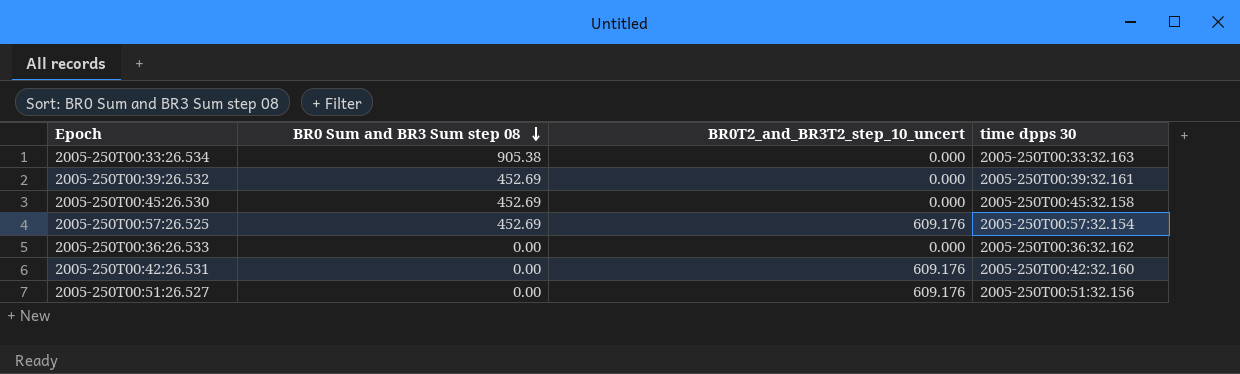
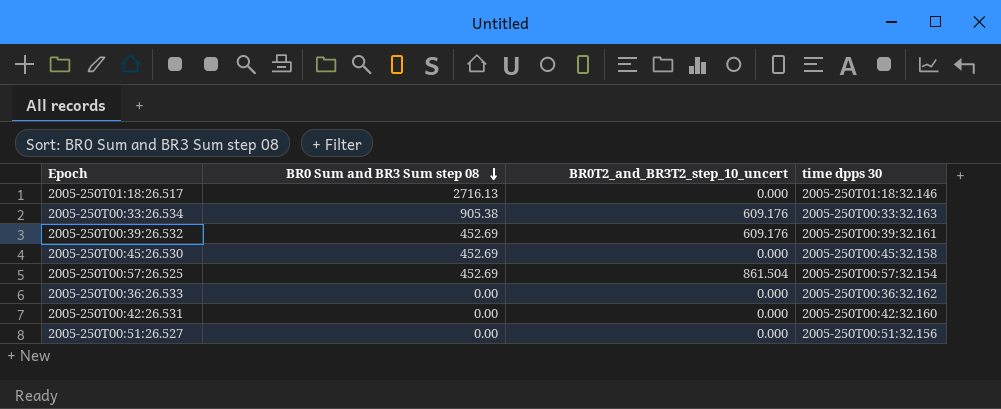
row 2005-250T01:18:26.517: none -> 2716.13 | 0.000 | 2005-250T01:18:32.146
2005-250T00:33:26.534 | BR0T2_and_BR3T2_step_10_uncert: 0.000 -> 609.176
2005-250T00:39:26.532 | BR0T2_and_BR3T2_step_10_uncert: 0.000 -> 609.176
2005-250T00:57:26.525 | BR0T2_and_BR3T2_step_10_uncert: 609.176 -> 861.504
2005-250T00:42:26.531 | BR0T2_and_BR3T2_step_10_uncert: 609.176 -> 0.000
2005-250T00:51:26.527 | BR0T2_and_BR3T2_step_10_uncert: 609.176 -> 0.000

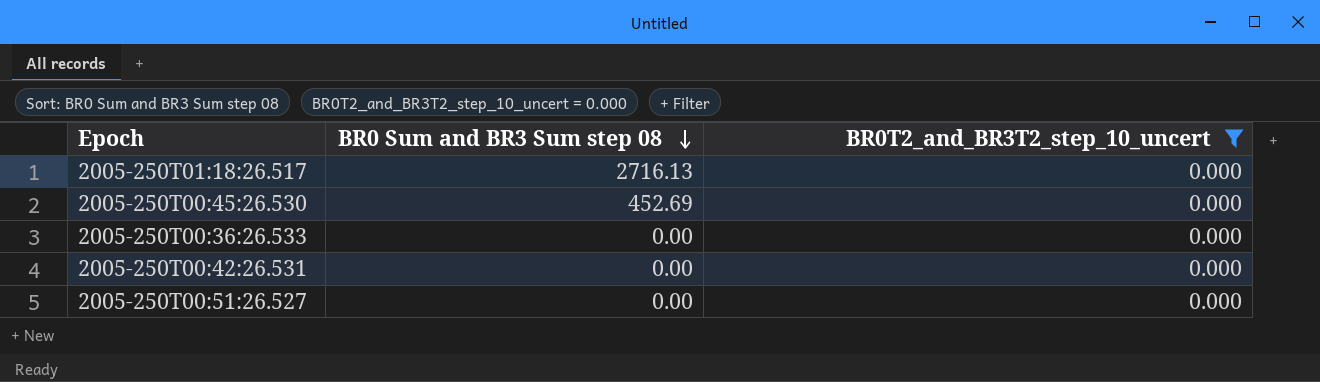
filter: none -> BR0T2_and_BR3T2_step_10_uncert = 0.000
column time dpps 30 | position: 4 -> none

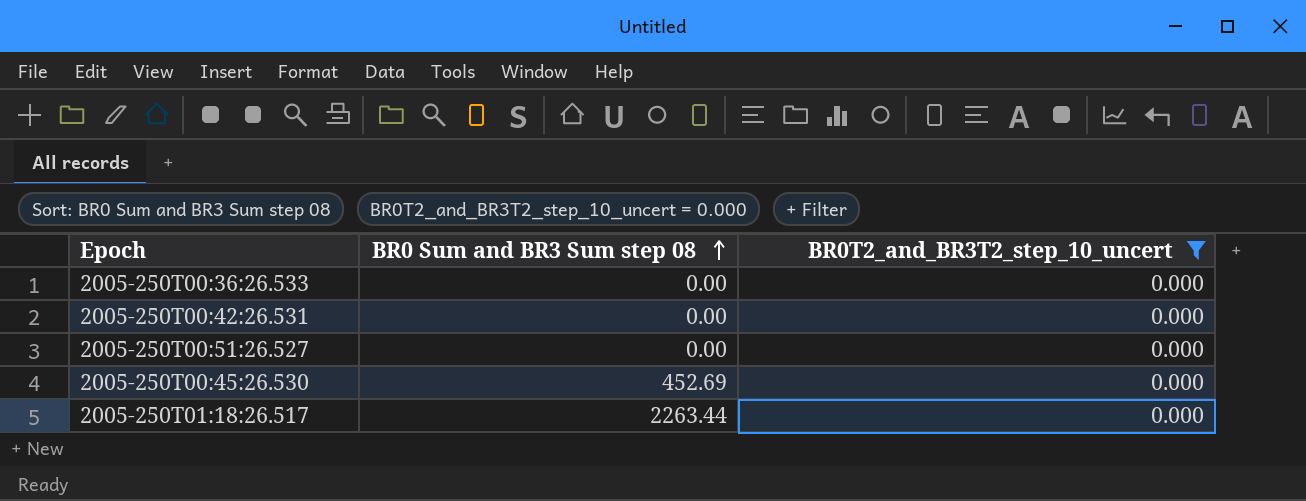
row order: BR0 Sum and BR3 Sum step 08 descending -> BR0 Sum and BR3 Sum step 08 ascending
2005-250T01:18:26.517 | BR0 Sum and BR3 Sum step 08: 2716.13 -> 2263.44

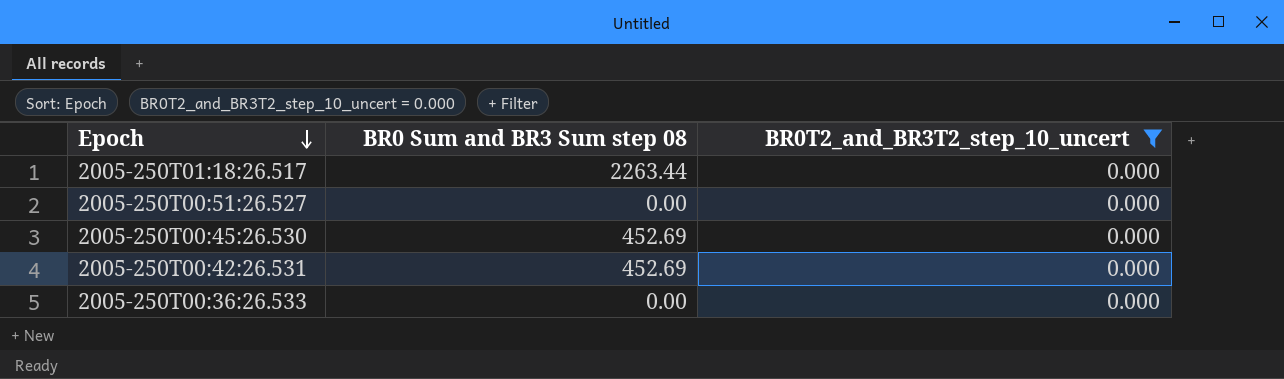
row order: BR0 Sum and BR3 Sum step 08 ascending -> Epoch descending
2005-250T00:42:26.531 | BR0 Sum and BR3 Sum step 08: 0.00 -> 452.69

